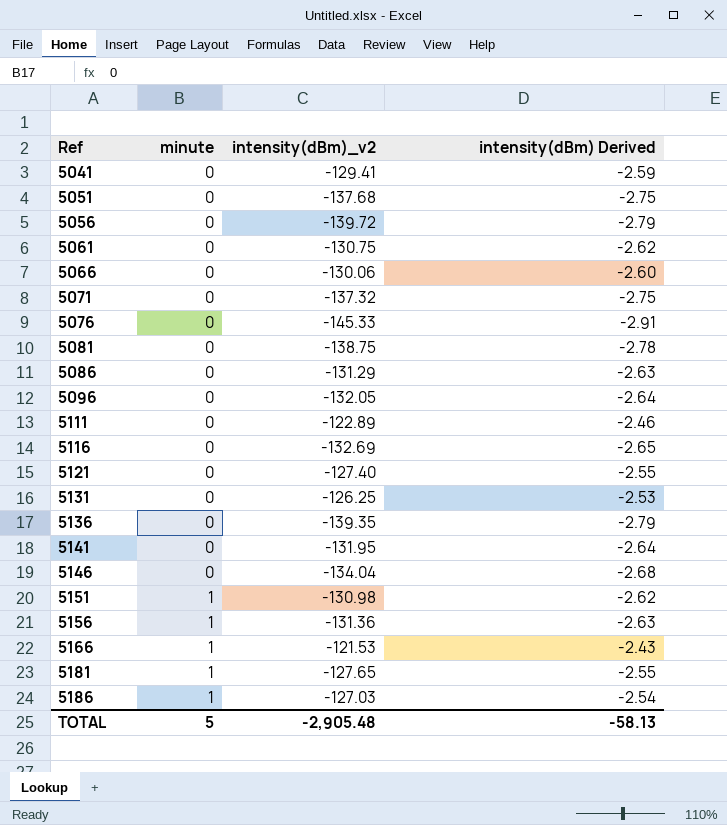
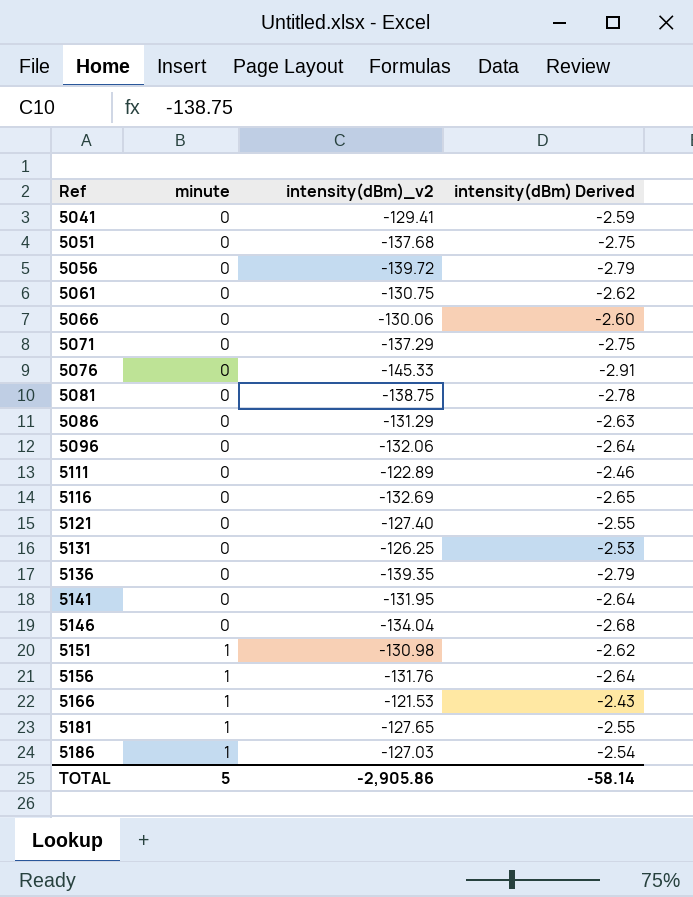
5071 | intensity(dBm)_v2: -137.32 -> -137.29
5096 | intensity(dBm)_v2: -132.05 -> -132.06
5156 | intensity(dBm)_v2: -131.36 -> -131.76
5156 | intensity(dBm) Derived: -2.63 -> -2.64
TOTAL | intensity(dBm)_v2: -2,905.48 -> -2,905.86
TOTAL | intensity(dBm) Derived: -58.13 -> -58.14

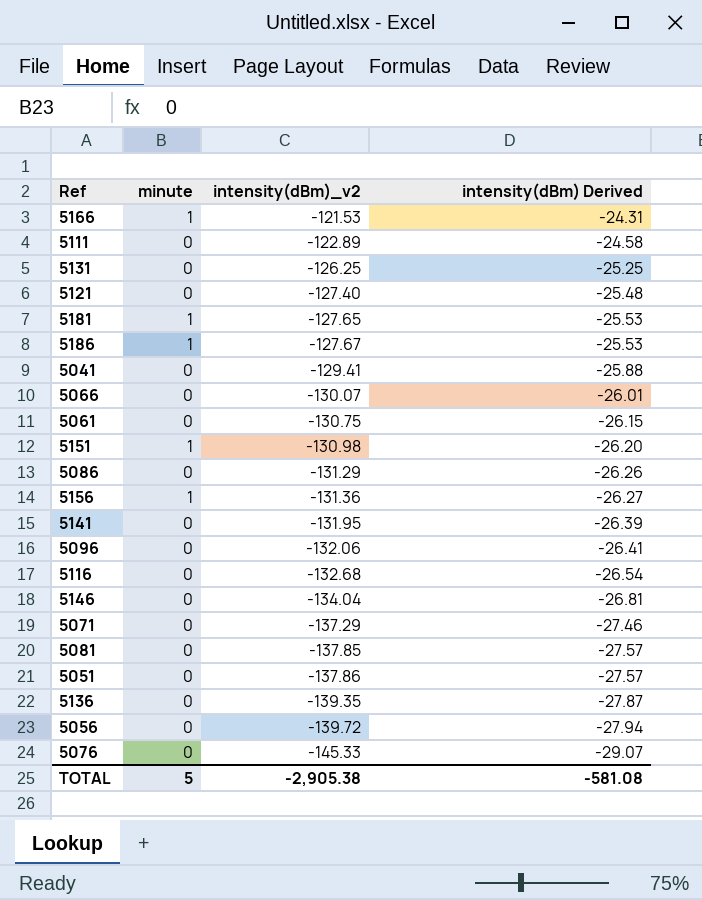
row order: Ref ascending -> intensity(dBm)_v2 descending
column intensity(dBm) Derived | formula: [intensity(dBm)_v2] * 0.02 -> [intensity(dBm)_v2] * 0.2
5186 | intensity(dBm)_v2: -127.03 -> -127.67
5066 | intensity(dBm)_v2: -130.06 -> -130.07
5156 | intensity(dBm)_v2: -131.76 -> -131.36
5116 | intensity(dBm)_v2: -132.69 -> -132.68
5081 | intensity(dBm)_v2: -138.75 -> -137.85
5051 | intensity(dBm)_v2: -137.68 -> -137.86
TOTAL | intensity(dBm)_v2: -2,905.86 -> -2,905.38
TOTAL | intensity(dBm) Derived: -58.14 -> -581.08

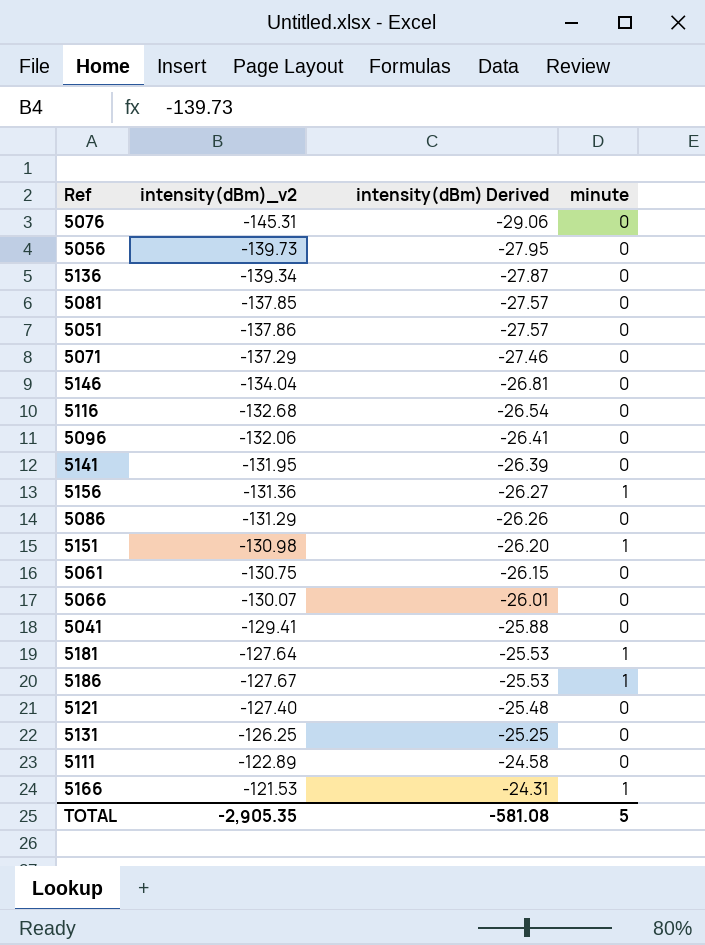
row order: intensity(dBm)_v2 descending -> intensity(dBm) Derived ascending
column minute | position: 2 -> 4
5076 | intensity(dBm)_v2: -145.33 -> -145.31
5076 | intensity(dBm) Derived: -29.07 -> -29.06
5056 | intensity(dBm)_v2: -139.72 -> -139.73
5056 | intensity(dBm) Derived: -27.94 -> -27.95
5136 | intensity(dBm)_v2: -139.35 -> -139.34
5181 | intensity(dBm)_v2: -127.65 -> -127.64
TOTAL | intensity(dBm)_v2: -2,905.38 -> -2,905.35

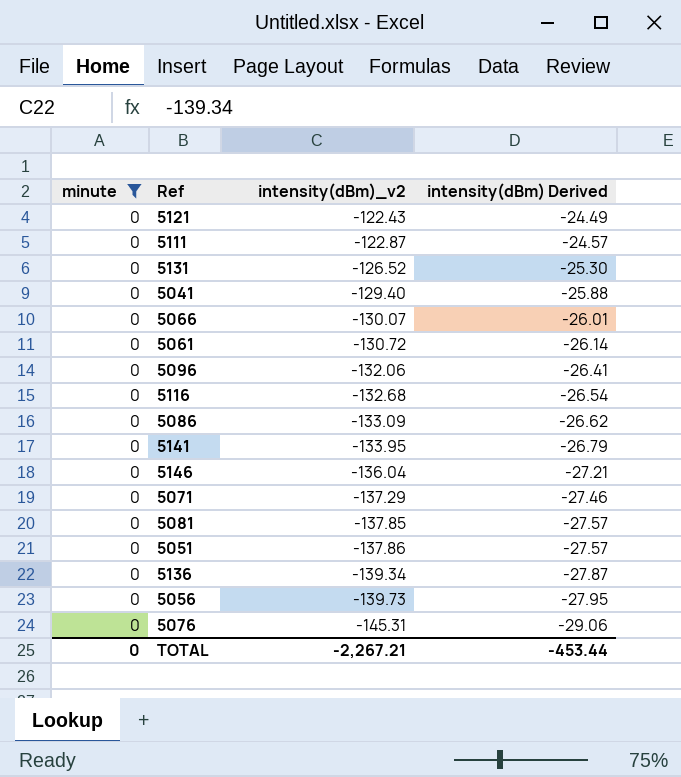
filter: none -> minute = 0
row order: intensity(dBm) Derived ascending -> intensity(dBm)_v2 descending
column minute | position: 4 -> 1
5121 | intensity(dBm)_v2: -127.40 -> -122.43
5121 | intensity(dBm) Derived: -25.48 -> -24.49
5111 | intensity(dBm)_v2: -122.89 -> -122.87
5111 | intensity(dBm) Derived: -24.58 -> -24.57
5131 | intensity(dBm)_v2: -126.25 -> -126.52
5131 | intensity(dBm) Derived: -25.25 -> -25.30
5041 | intensity(dBm)_v2: -129.41 -> -129.40
5061 | intensity(dBm)_v2: -130.75 -> -130.72
5061 | intensity(dBm) Derived: -26.15 -> -26.14
5086 | intensity(dBm)_v2: -131.29 -> -133.09
5086 | intensity(dBm) Derived: -26.26 -> -26.62
5141 | intensity(dBm)_v2: -131.95 -> -133.95
5141 | intensity(dBm) Derived: -26.39 -> -26.79
5146 | intensity(dBm)_v2: -134.04 -> -136.04
5146 | intensity(dBm) Derived: -26.81 -> -27.21
TOTAL | minute: 5 -> 0
TOTAL | intensity(dBm)_v2: -2,905.35 -> -2,267.21
TOTAL | intensity(dBm) Derived: -581.08 -> -453.44

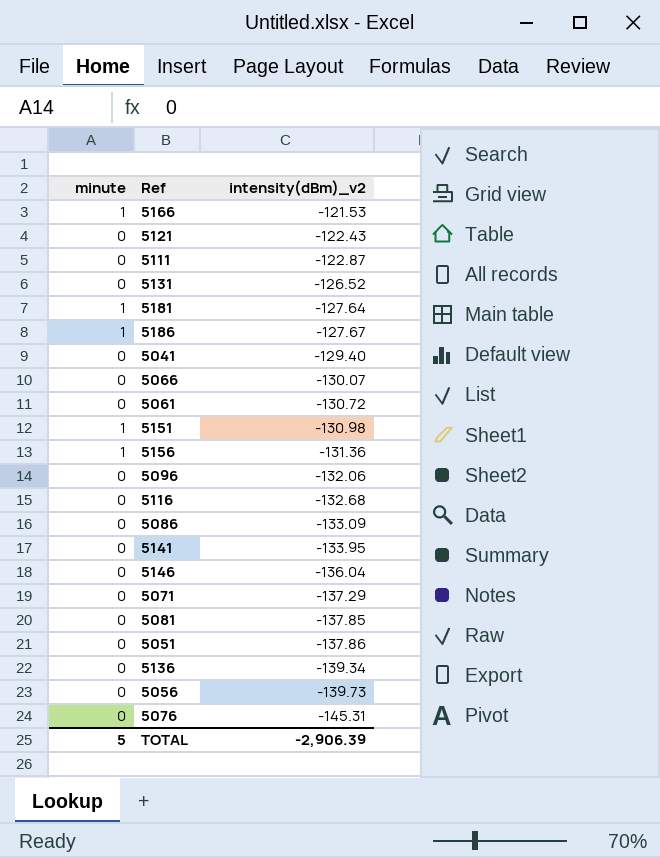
filter: minute = 0 -> none
column intensity(dBm) Derived | formula: [intensity(dBm)_v2] * 0.2 -> none
TOTAL | minute: 0 -> 5
TOTAL | intensity(dBm)_v2: -2,267.21 -> -2,906.39

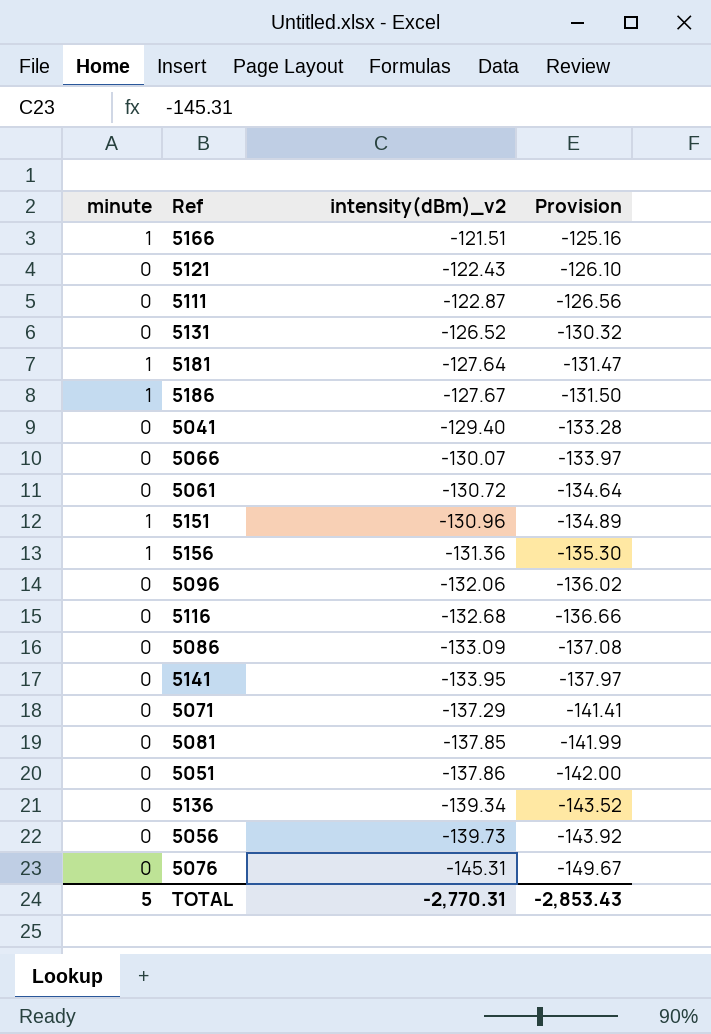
column Provision | formula: none -> [intensity(dBm)_v2] * 1.03
row 5146: 0 | -136.04 -> none
5166 | intensity(dBm)_v2: -121.53 -> -121.51
5151 | intensity(dBm)_v2: -130.98 -> -130.96
TOTAL | intensity(dBm)_v2: -2,906.39 -> -2,770.31

